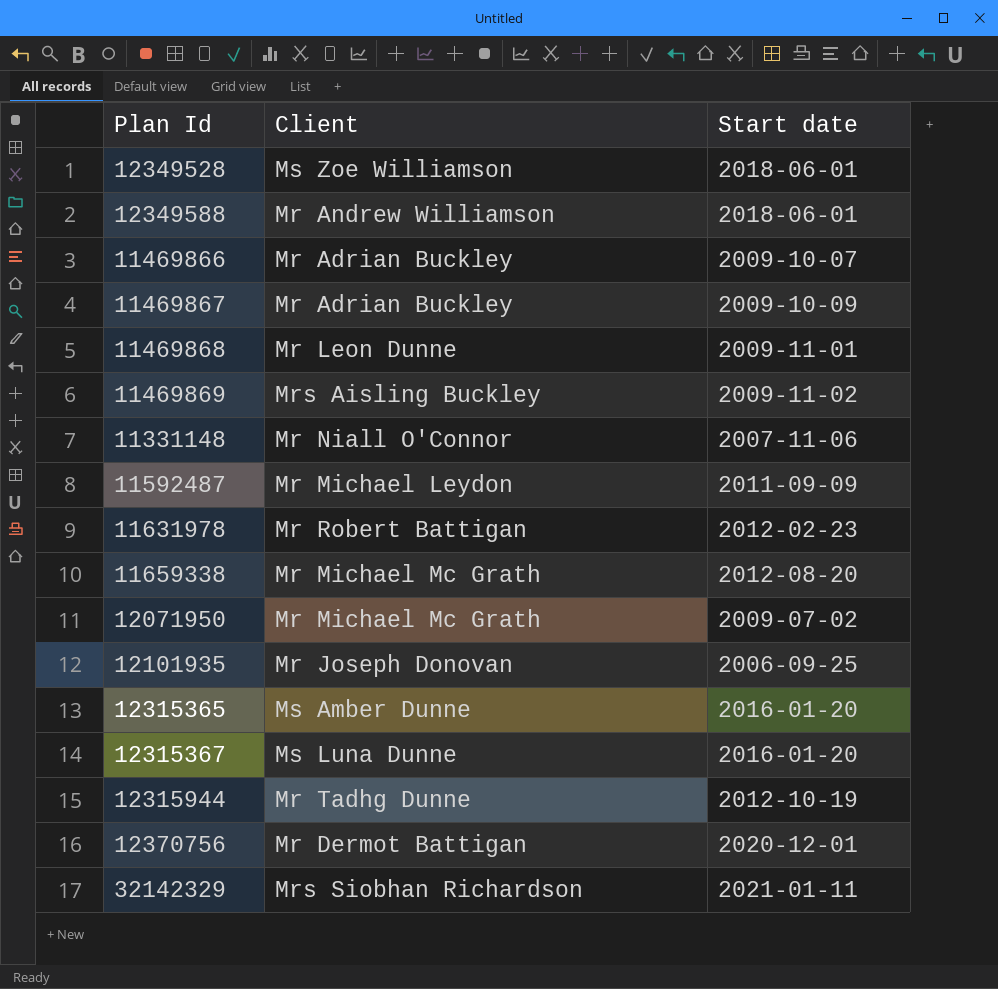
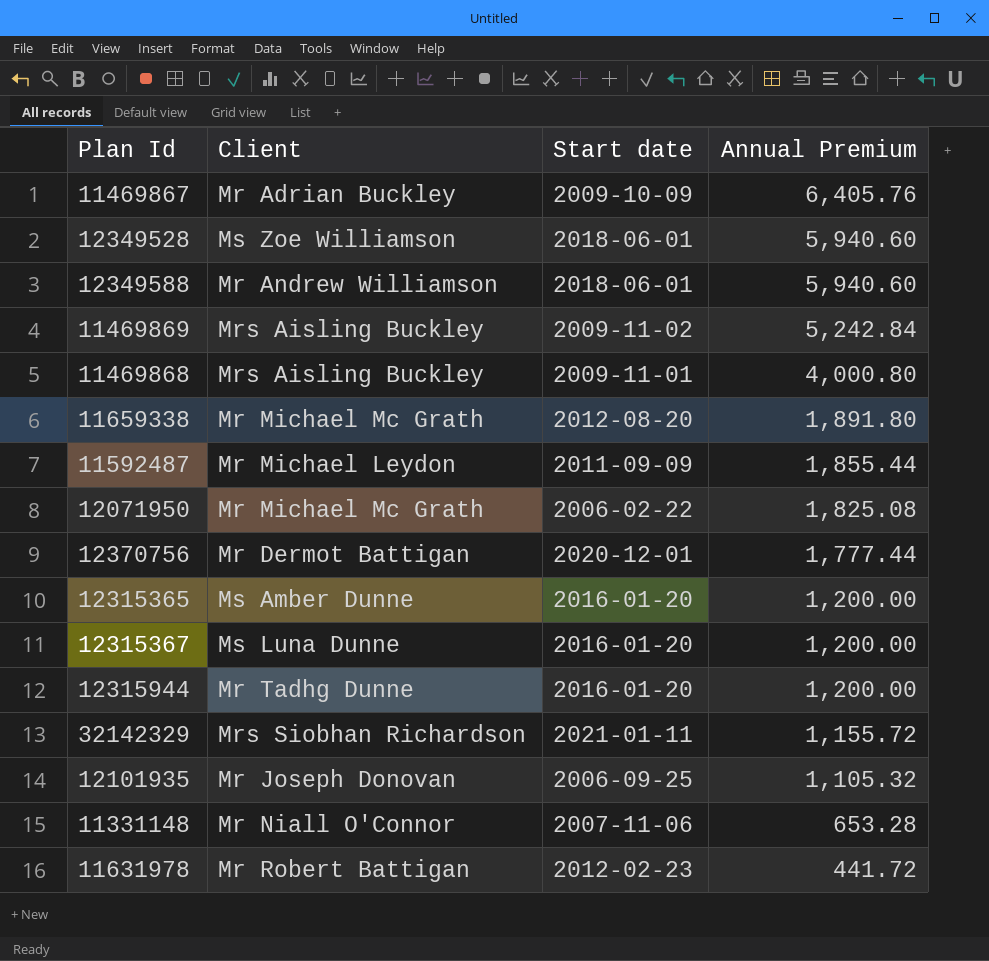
row order: none -> Annual Premium descending
column Annual Premium | position: none -> 4
row 11469866: Mr Adrian Buckley | 2009-10-07 -> none
11469868 | Client: Mr Leon Dunne -> Mrs Aisling Buckley
12071950 | Start date: 2009-07-02 -> 2006-02-22
12315944 | Start date: 2012-10-19 -> 2016-01-20

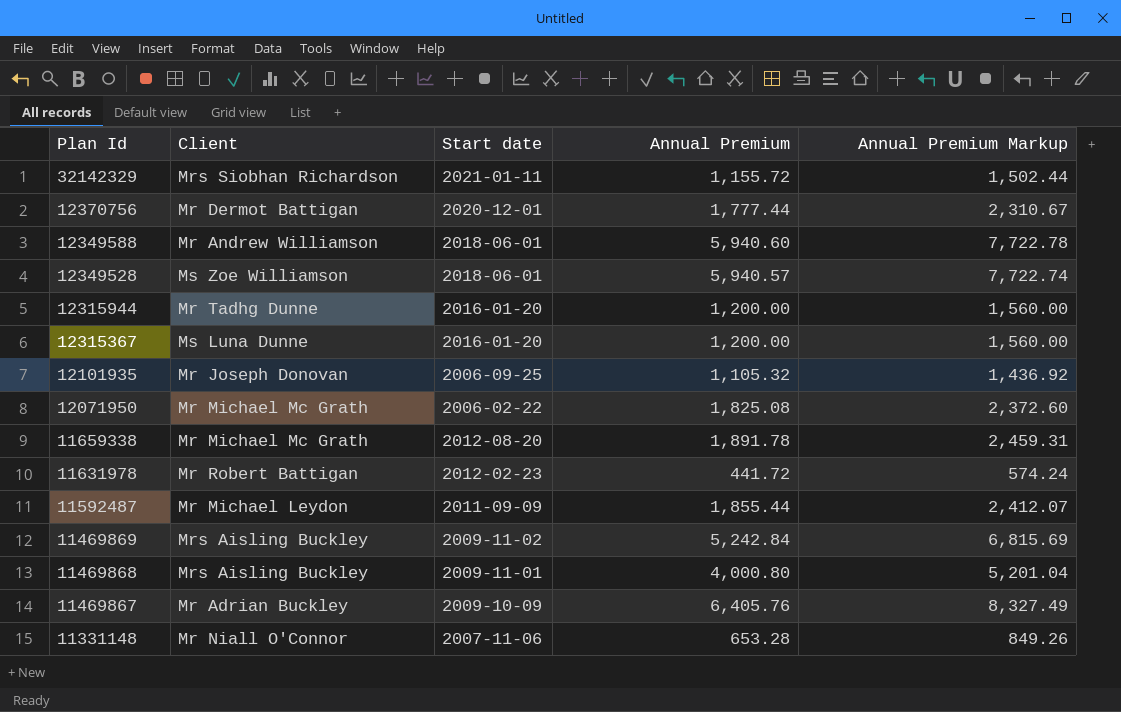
row order: Annual Premium descending -> Plan Id descending
column Annual Premium Markup | formula: none -> [Annual Premium] * 1.3
row 12315365: Ms Amber Dunne | 2016-01-20 | 1,200.00 -> none
12349528 | Annual Premium: 5,940.60 -> 5,940.57
11659338 | Annual Premium: 1,891.80 -> 1,891.78

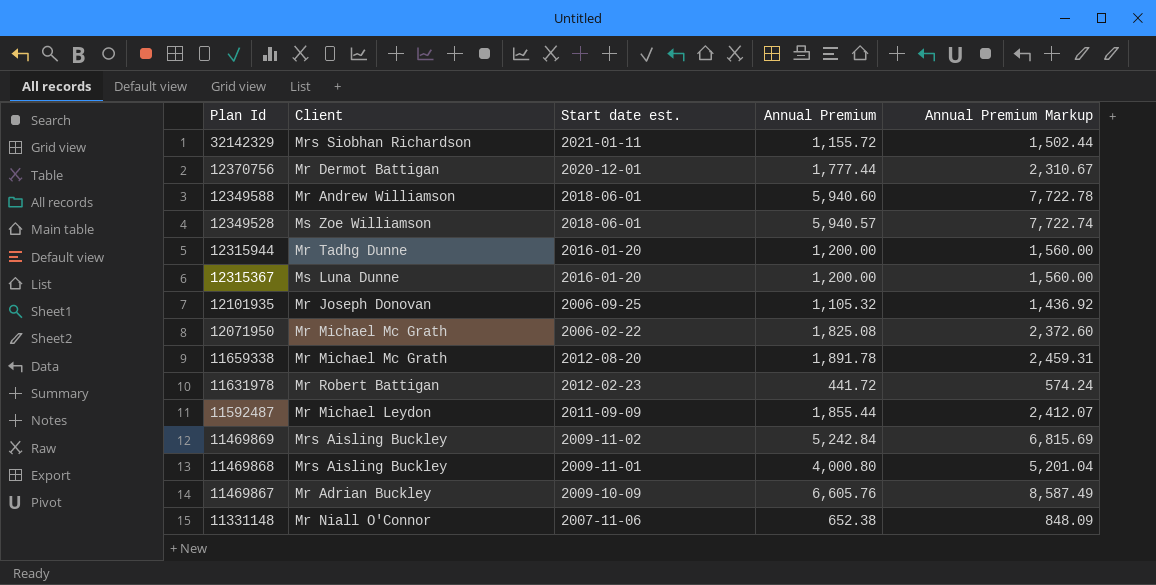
column name: Start date -> Start date est.
11469867 | Annual Premium: 6,405.76 -> 6,605.76
11469867 | Annual Premium Markup: 8,327.49 -> 8,587.49
11331148 | Annual Premium: 653.28 -> 652.38
11331148 | Annual Premium Markup: 849.26 -> 848.09

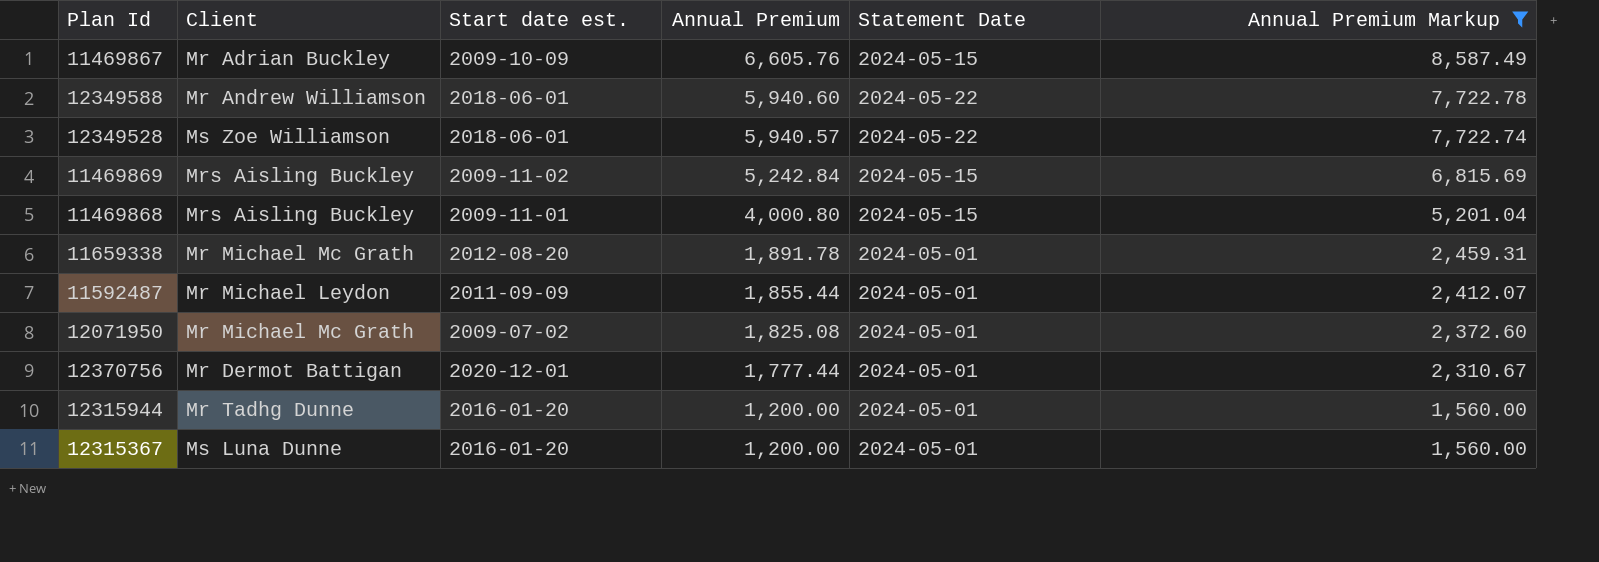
filter: none -> Annual Premium Markup >= 1,560.00
row order: Plan Id descending -> Annual Premium descending
column Statement Date | position: none -> 5
12071950 | Start date est.: 2006-02-22 -> 2009-07-02

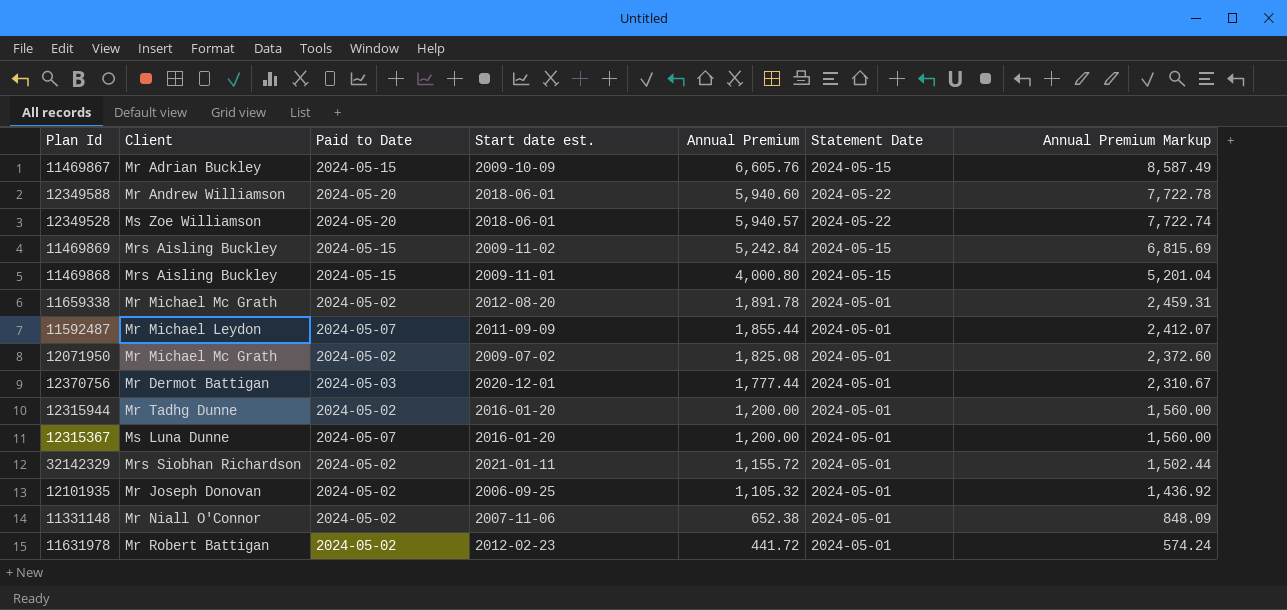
filter: Annual Premium Markup >= 1,560.00 -> none
column Paid to Date | position: none -> 3

